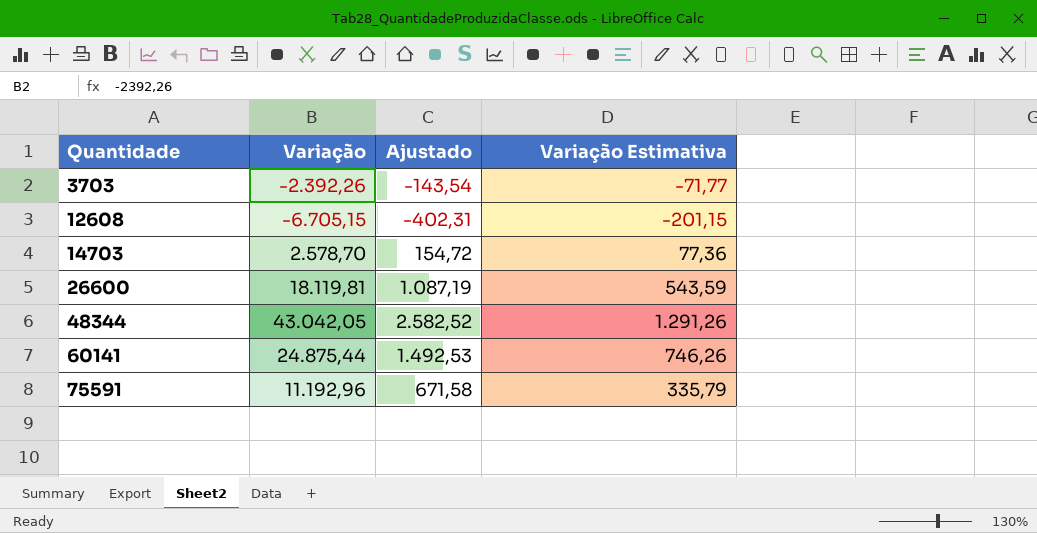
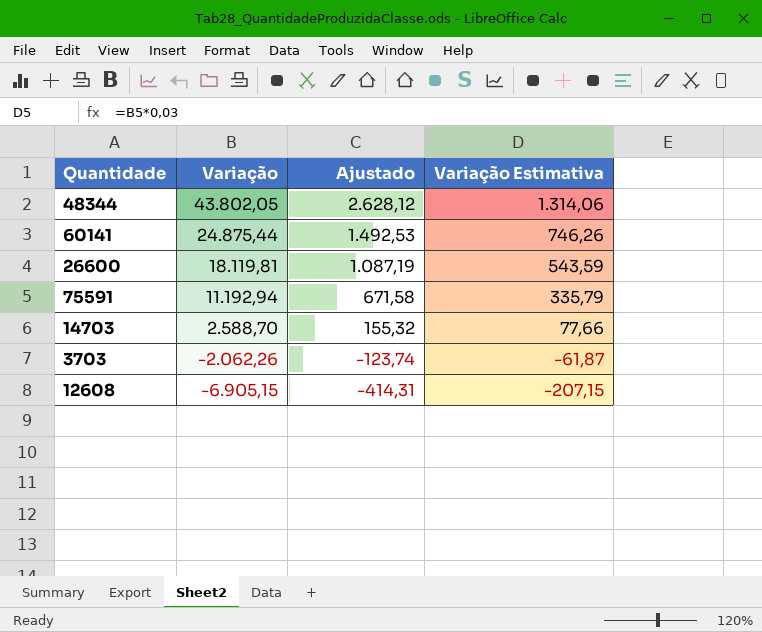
row order: Quantidade ascending -> Variação descending
48344 | Variação: 43.042,05 -> 43.802,05
48344 | Ajustado: 2.582,52 -> 2.628,12
48344 | Variação Estimativa: 1.291,26 -> 1.314,06
75591 | Variação: 11.192,96 -> 11.192,94
14703 | Variação: 2.578,70 -> 2.588,70
14703 | Ajustado: 154,72 -> 155,32
14703 | Variação Estimativa: 77,36 -> 77,66
3703 | Variação: -2.392,26 -> -2.062,26
3703 | Ajustado: -143,54 -> -123,74
3703 | Variação Estimativa: -71,77 -> -61,87
12608 | Variação: -6.705,15 -> -6.905,15
12608 | Ajustado: -402,31 -> -414,31
12608 | Variação Estimativa: -201,15 -> -207,15

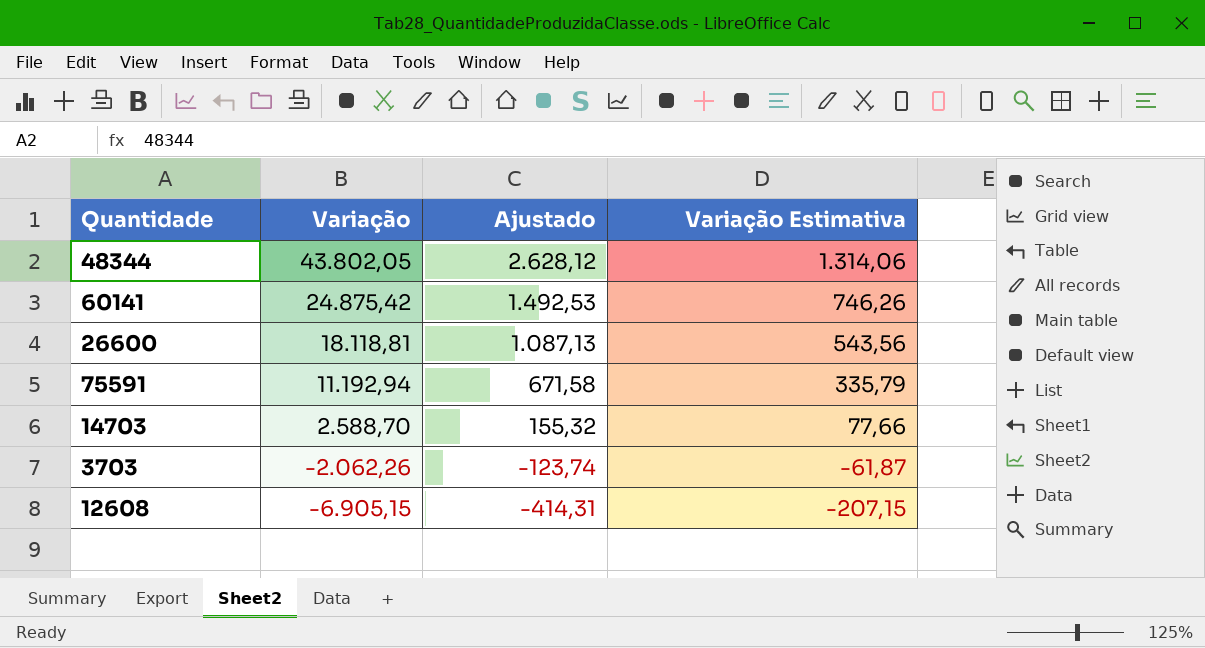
60141 | Variação: 24.875,44 -> 24.875,42
26600 | Variação: 18.119,81 -> 18.118,81
26600 | Ajustado: 1.087,19 -> 1.087,13
26600 | Variação Estimativa: 543,59 -> 543,56

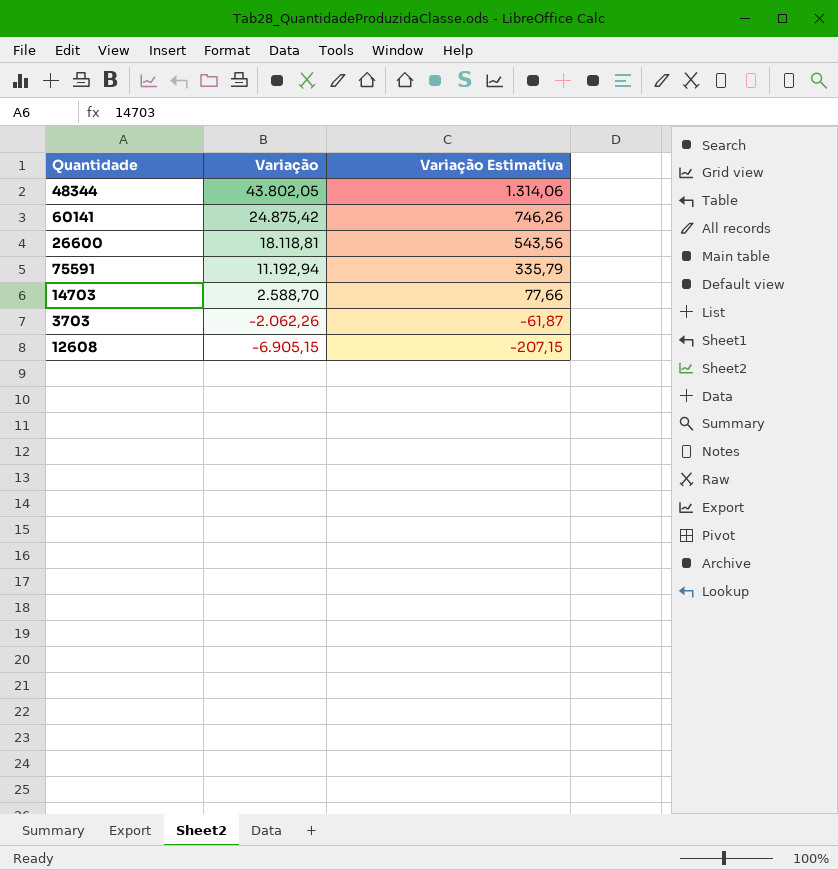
column Ajustado | formula: [Variação] * 0,06 -> none

